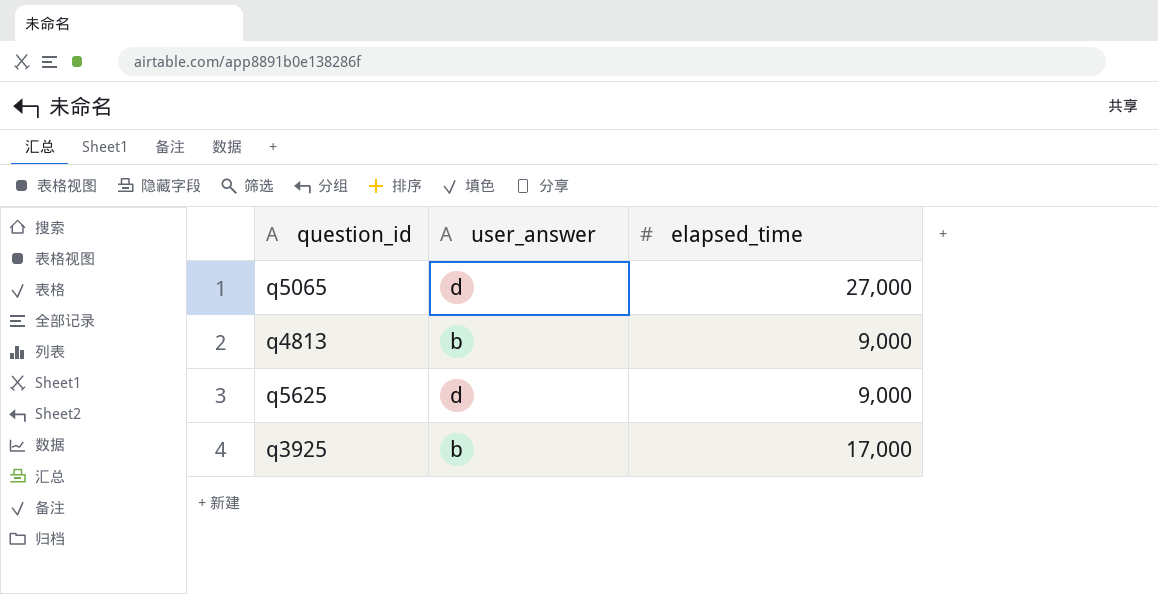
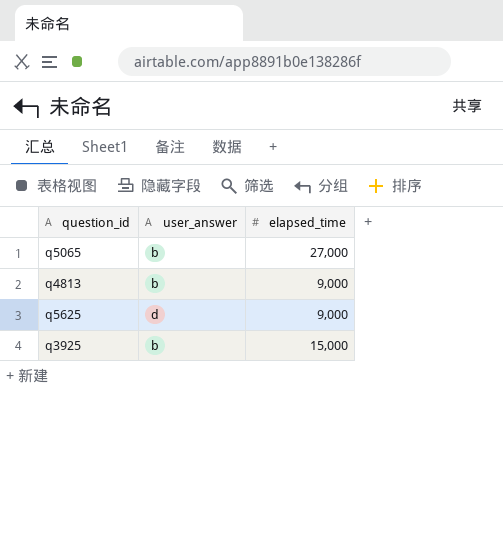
q5065 | user_answer: d -> b
q3925 | elapsed_time: 17,000 -> 15,000

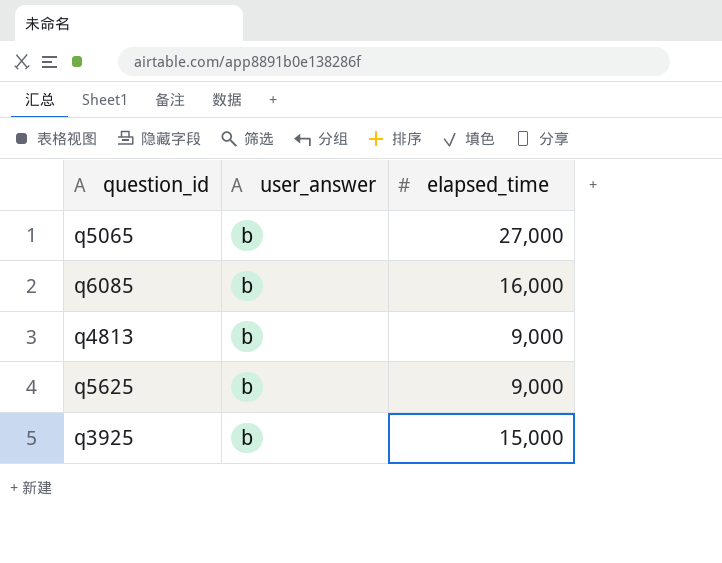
row q6085: none -> b | 16,000
q5625 | user_answer: d -> b

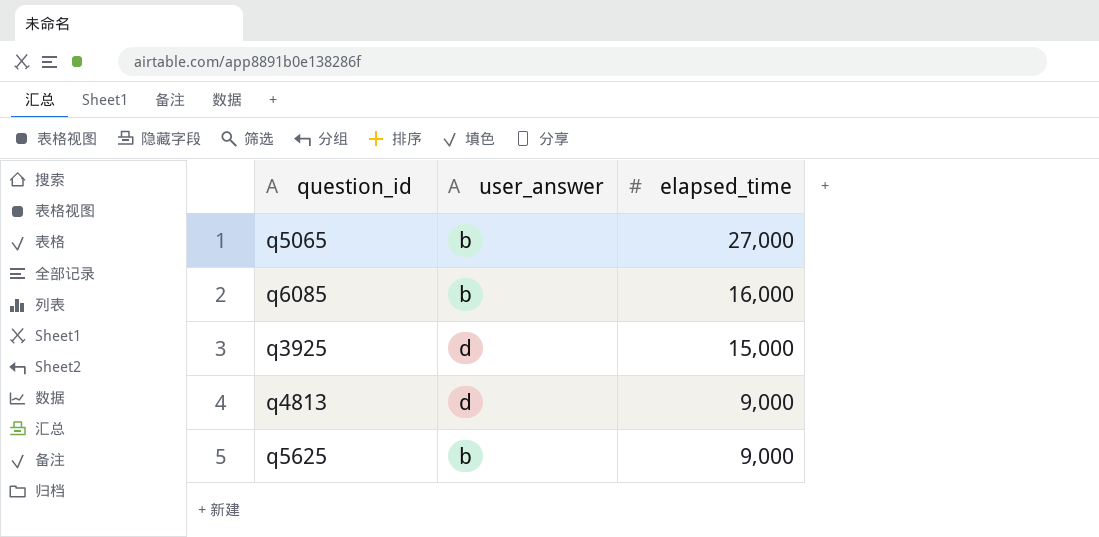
row order: none -> elapsed_time descending
q3925 | user_answer: b -> d
q4813 | user_answer: b -> d

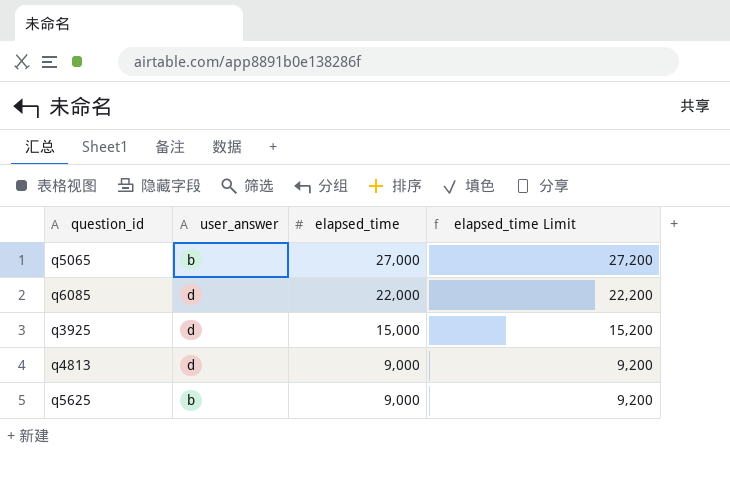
column elapsed_time Limit | formula: none -> [elapsed_time] + 200
q6085 | user_answer: b -> d
q6085 | elapsed_time: 16,000 -> 22,000

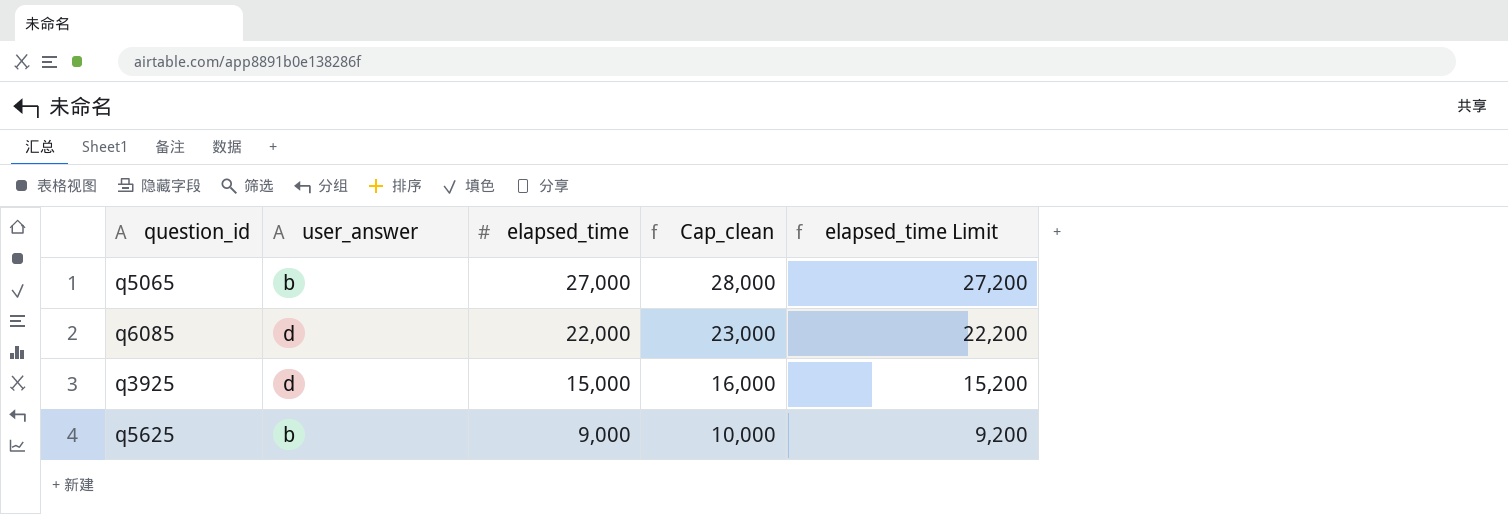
column Cap_clean | formula: none -> [elapsed_time] + 1000
row q4813: d | 9,000 | 9,200 -> none

